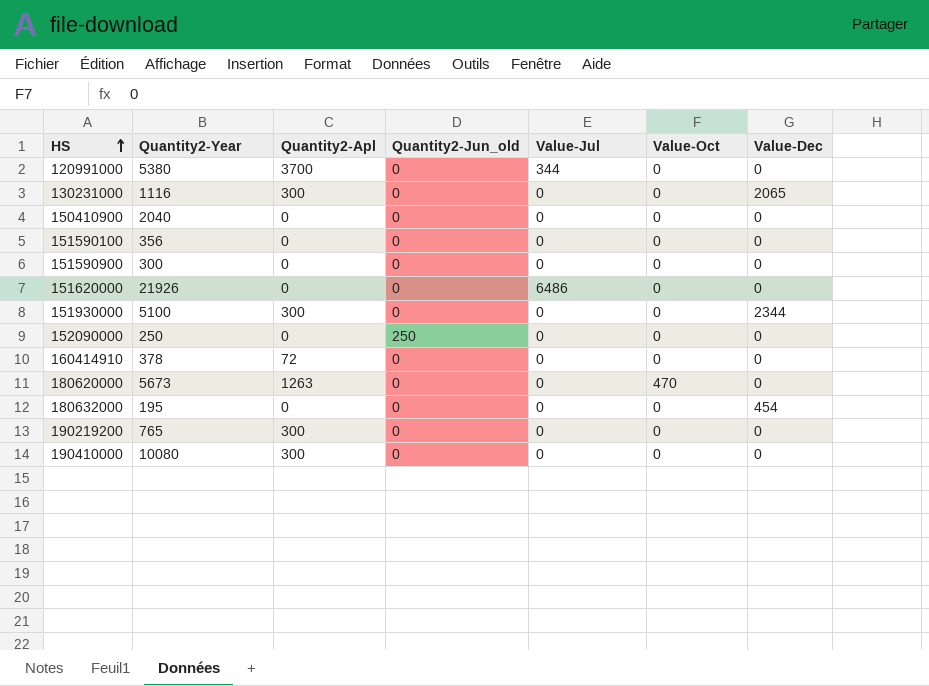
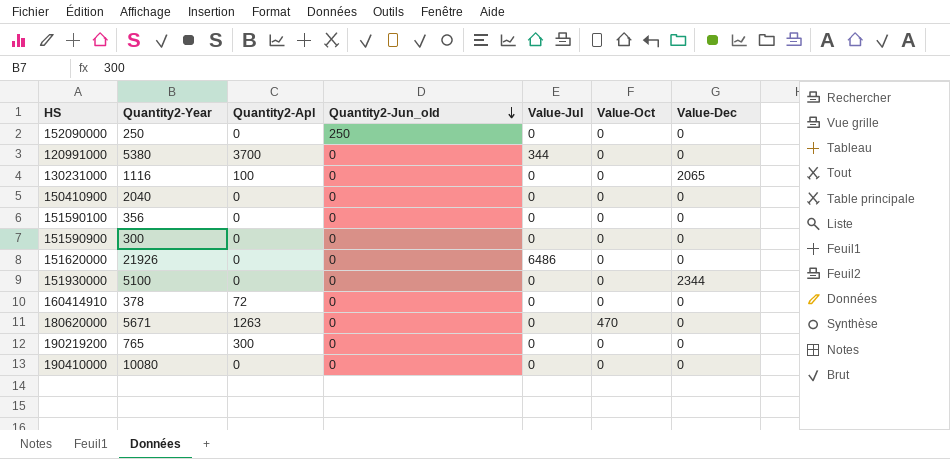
row order: HS ascending -> Quantity2-Jun_old descending
row 180632000: 195 | 0 | 0 | 0 | 0 | 454 -> none
130231000 | Quantity2-Apl: 300 -> 100
151930000 | Quantity2-Apl: 300 -> 0
180620000 | Quantity2-Year: 5673 -> 5671
190410000 | Quantity2-Apl: 300 -> 0

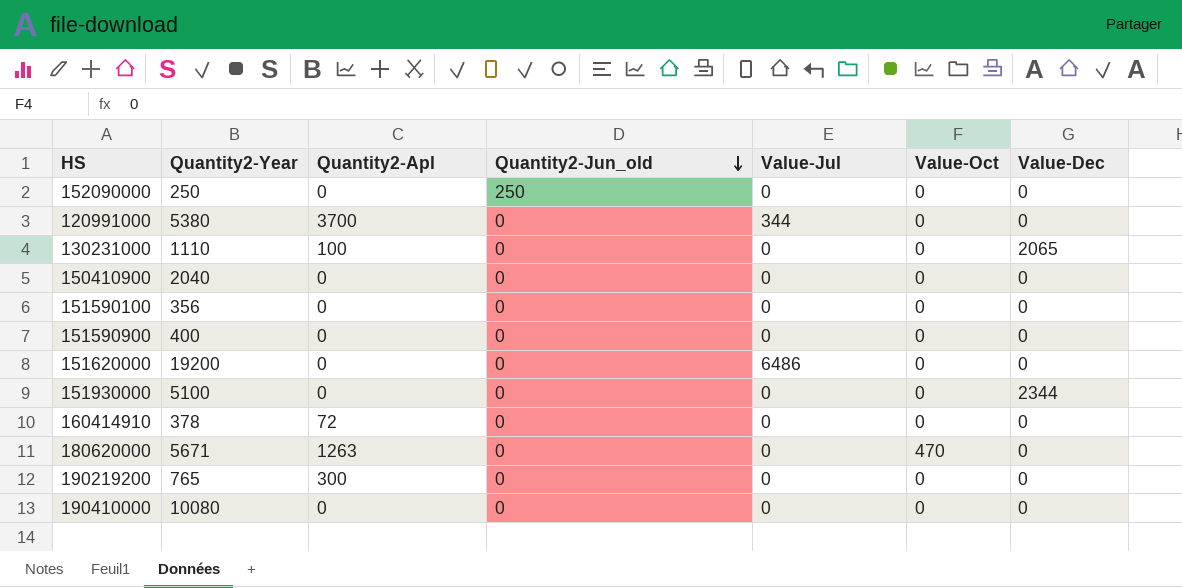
130231000 | Quantity2-Year: 1116 -> 1110
151590900 | Quantity2-Year: 300 -> 400
151620000 | Quantity2-Year: 21926 -> 19200

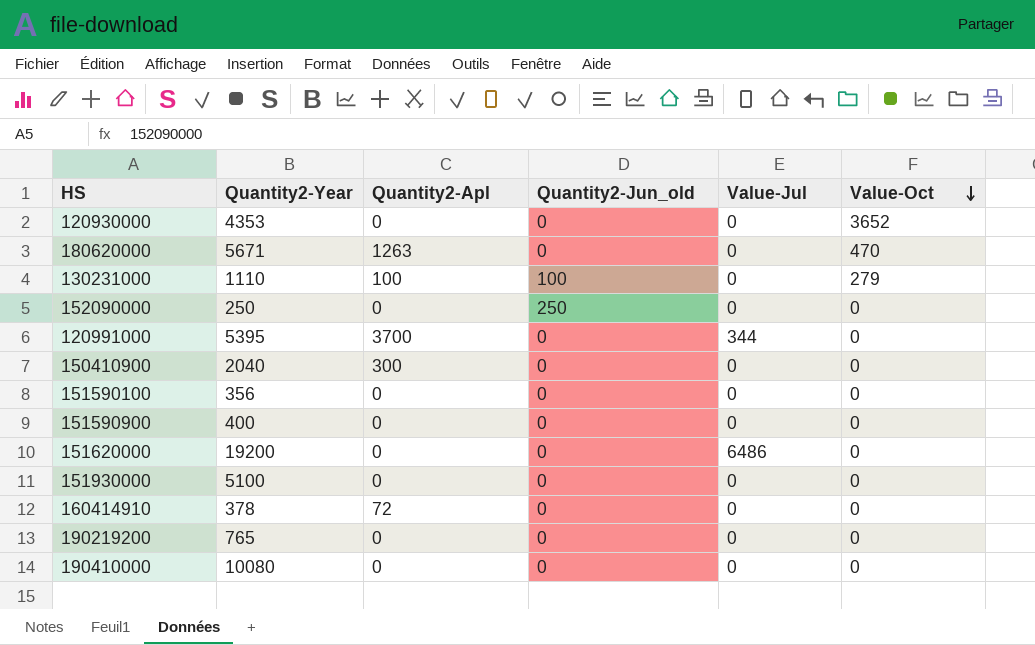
row order: Quantity2-Jun_old descending -> Value-Oct descending
column Value-Dec | position: 7 -> none
row 120930000: none -> 4353 | 0 | 0 | 0 | 3652
130231000 | Quantity2-Jun_old: 0 -> 100
130231000 | Value-Oct: 0 -> 279
120991000 | Quantity2-Year: 5380 -> 5395
150410900 | Quantity2-Apl: 0 -> 300
190219200 | Quantity2-Apl: 300 -> 0

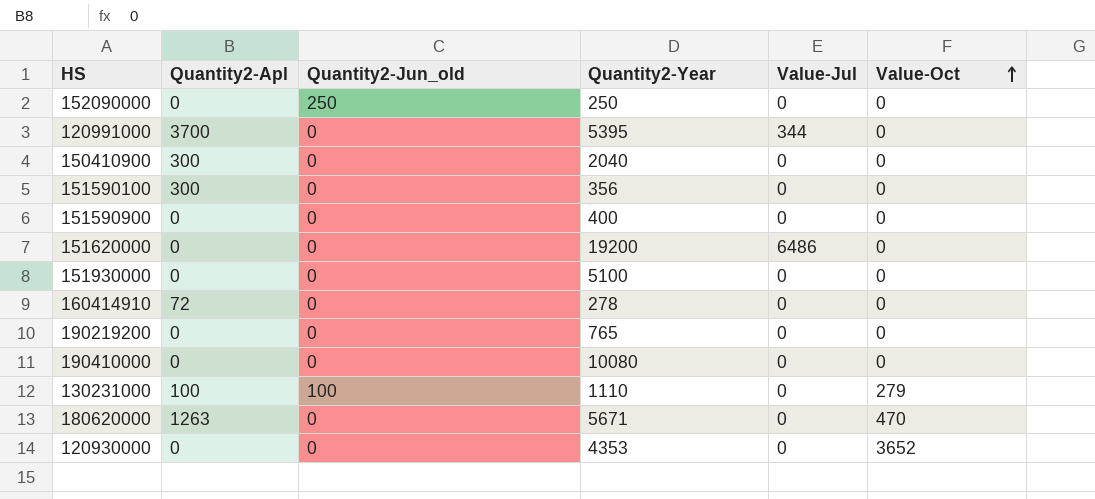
row order: Value-Oct descending -> Value-Oct ascending
column Quantity2-Year | position: 2 -> 4
151590100 | Quantity2-Apl: 0 -> 300
160414910 | Quantity2-Year: 378 -> 278

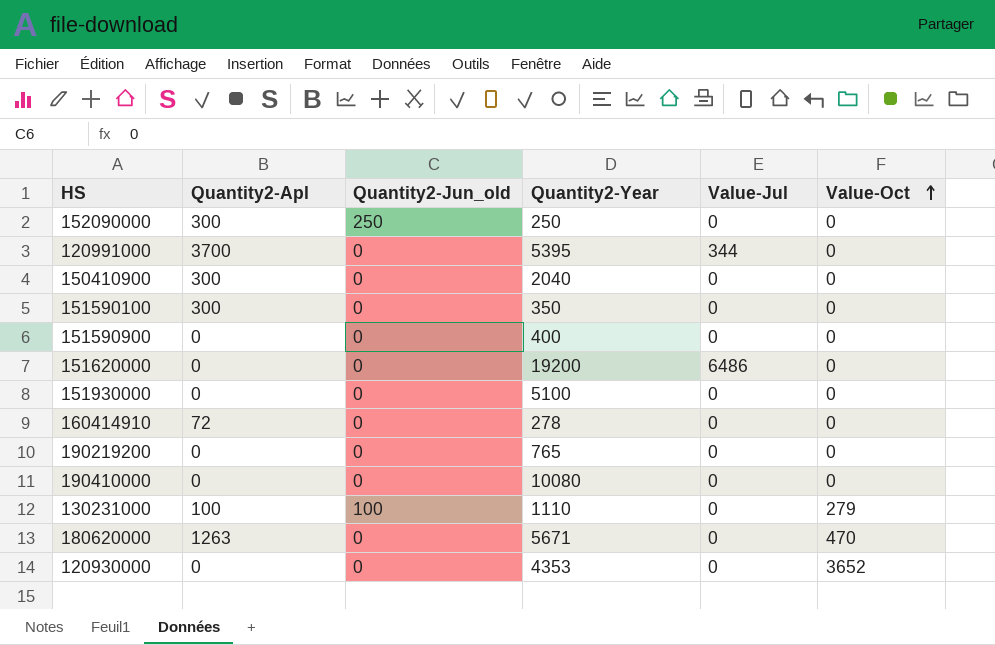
152090000 | Quantity2-Apl: 0 -> 300
151590100 | Quantity2-Year: 356 -> 350

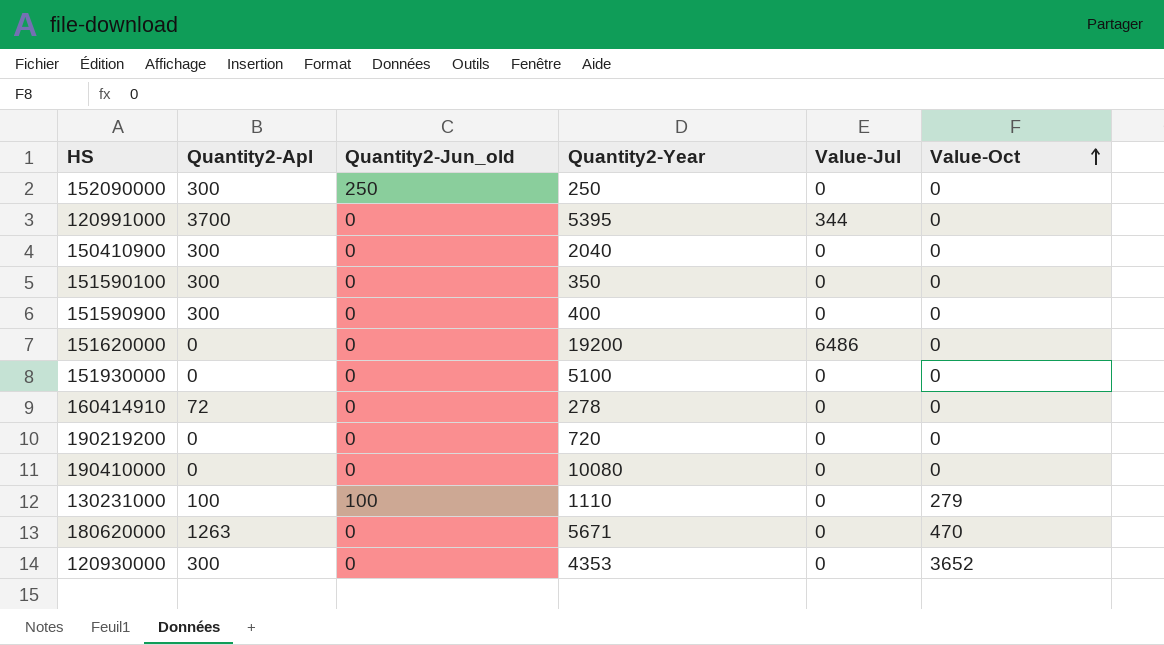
151590900 | Quantity2-Apl: 0 -> 300
190219200 | Quantity2-Year: 765 -> 720
120930000 | Quantity2-Apl: 0 -> 300

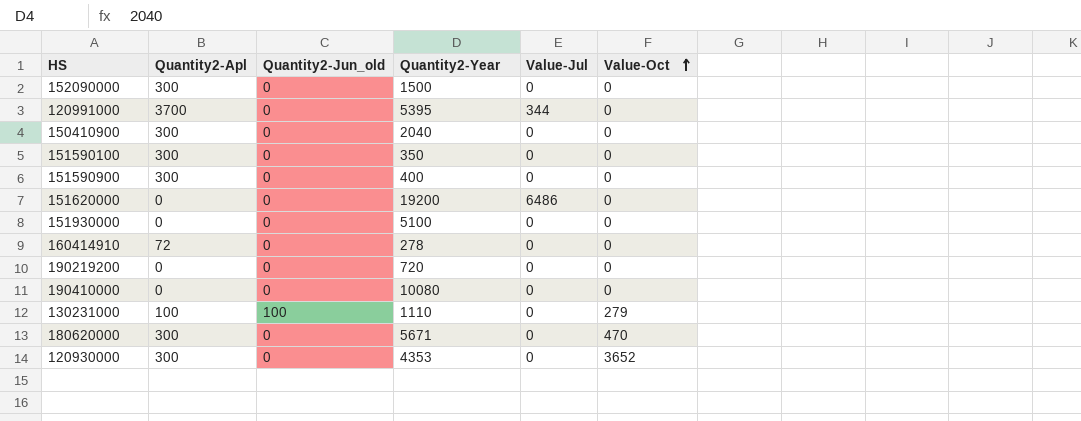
152090000 | Quantity2-Jun_old: 250 -> 0
152090000 | Quantity2-Year: 250 -> 1500
180620000 | Quantity2-Apl: 1263 -> 300

